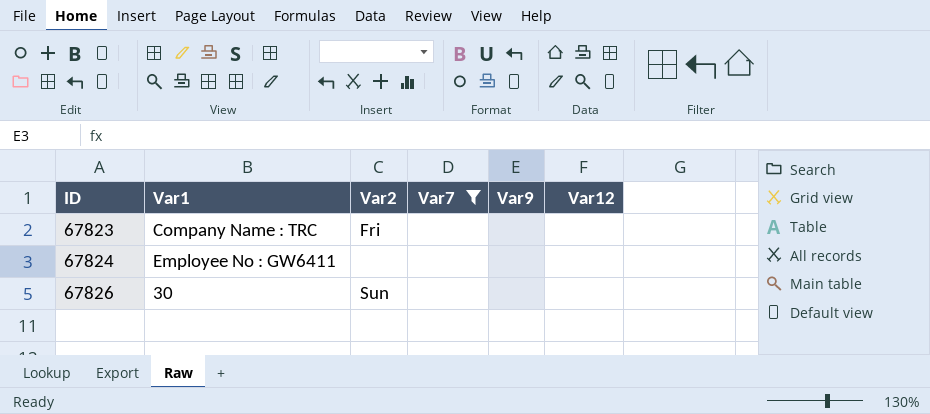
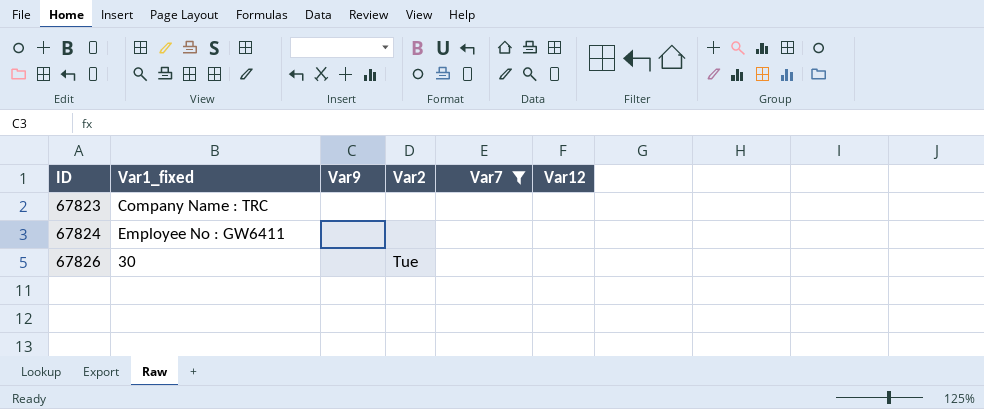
column name: Var1 -> Var1_fixed
column Var9 | position: 5 -> 3
67823 | Var2: Fri -> none
67826 | Var2: Sun -> Tue

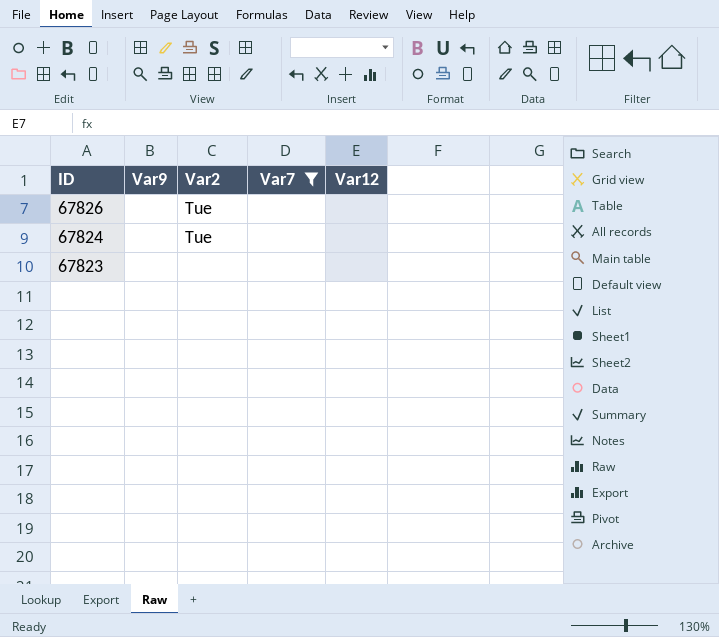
row order: ID ascending -> ID descending
column Var1_fixed | position: 2 -> none
67824 | Var2: none -> Tue

